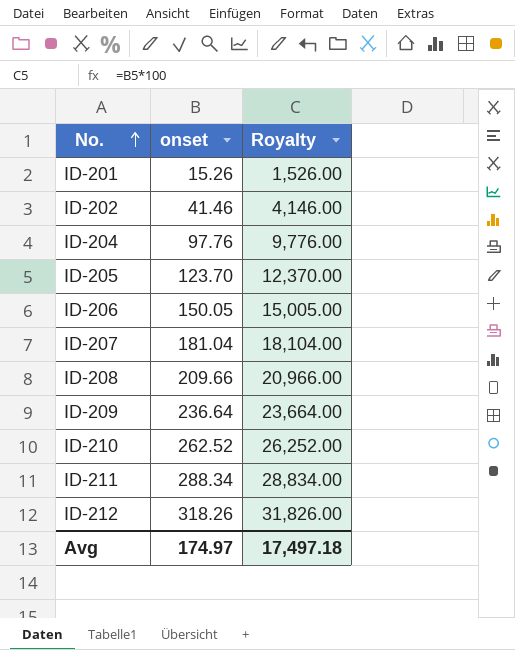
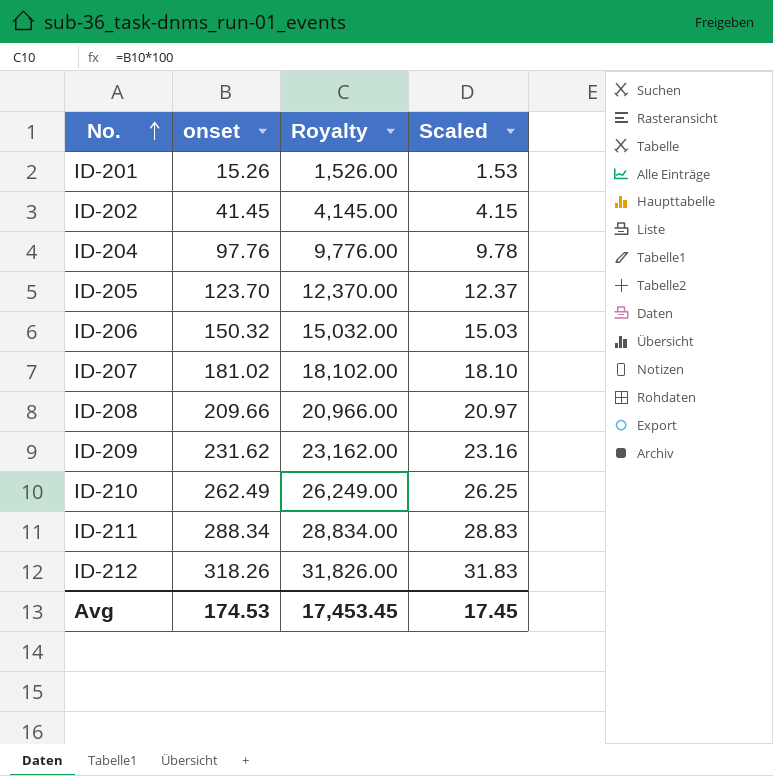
column Scaled | formula: none -> [onset] * 0.1
ID-202 | onset: 41.46 -> 41.45
ID-202 | Royalty: 4,146.00 -> 4,145.00
ID-206 | onset: 150.05 -> 150.32
ID-206 | Royalty: 15,005.00 -> 15,032.00
ID-207 | onset: 181.04 -> 181.02
ID-207 | Royalty: 18,104.00 -> 18,102.00
ID-209 | onset: 236.64 -> 231.62
ID-209 | Royalty: 23,664.00 -> 23,162.00
ID-210 | onset: 262.52 -> 262.49
ID-210 | Royalty: 26,252.00 -> 26,249.00
Avg | onset: 174.97 -> 174.53
Avg | Royalty: 17,497.18 -> 17,453.45

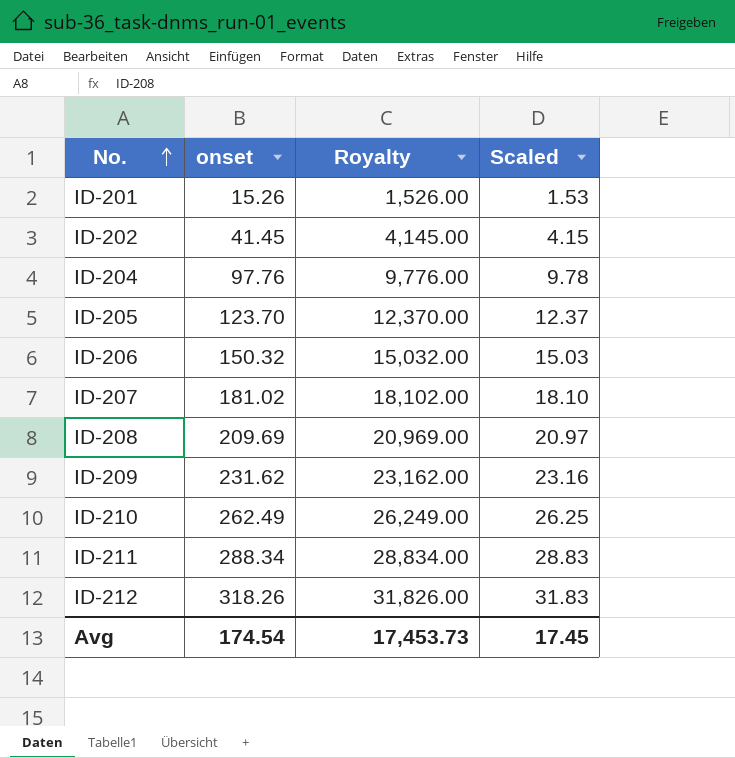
ID-208 | onset: 209.66 -> 209.69
ID-208 | Royalty: 20,966.00 -> 20,969.00
Avg | onset: 174.53 -> 174.54
Avg | Royalty: 17,453.45 -> 17,453.73

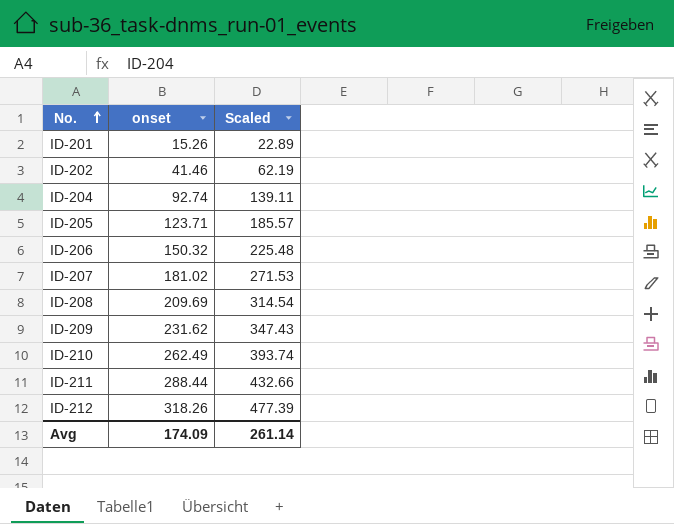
column Royalty | formula: [onset] * 100 -> none
column Scaled | formula: [onset] * 0.1 -> [onset] * 1.5
ID-202 | onset: 41.45 -> 41.46
ID-204 | onset: 97.76 -> 92.74
ID-205 | onset: 123.70 -> 123.71
ID-211 | onset: 288.34 -> 288.44
Avg | onset: 174.54 -> 174.09
Avg | Scaled: 17.45 -> 261.14

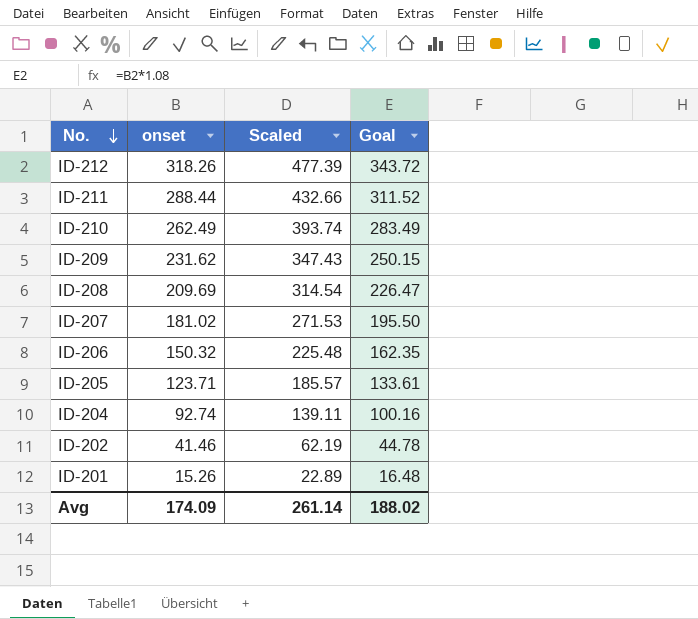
row order: No. ascending -> No. descending
column Goal | formula: none -> [onset] * 1.08

